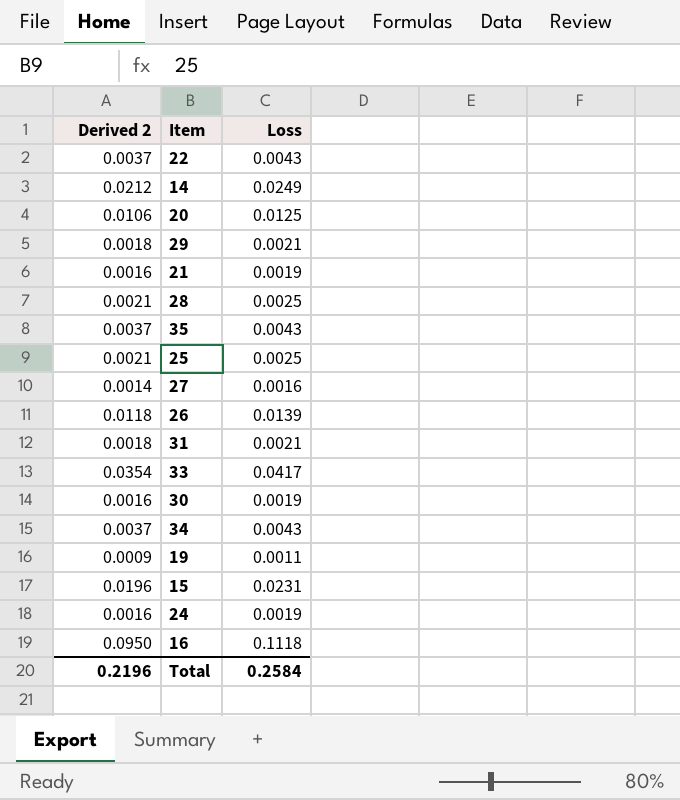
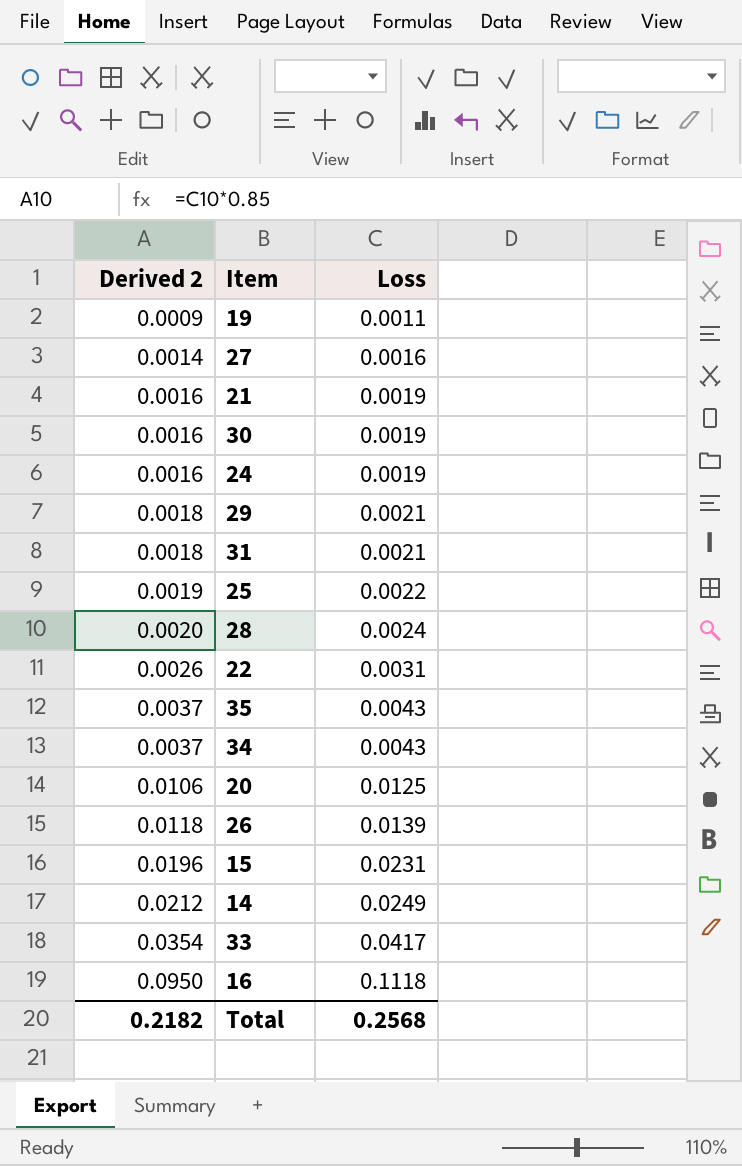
row order: none -> Derived 2 ascending
25 | Derived 2: 0.0021 -> 0.0019
25 | Loss: 0.0025 -> 0.0022
28 | Derived 2: 0.0021 -> 0.0020
28 | Loss: 0.0025 -> 0.0024
22 | Derived 2: 0.0037 -> 0.0026
22 | Loss: 0.0043 -> 0.0031
Total | Derived 2: 0.2196 -> 0.2182
Total | Loss: 0.2584 -> 0.2568

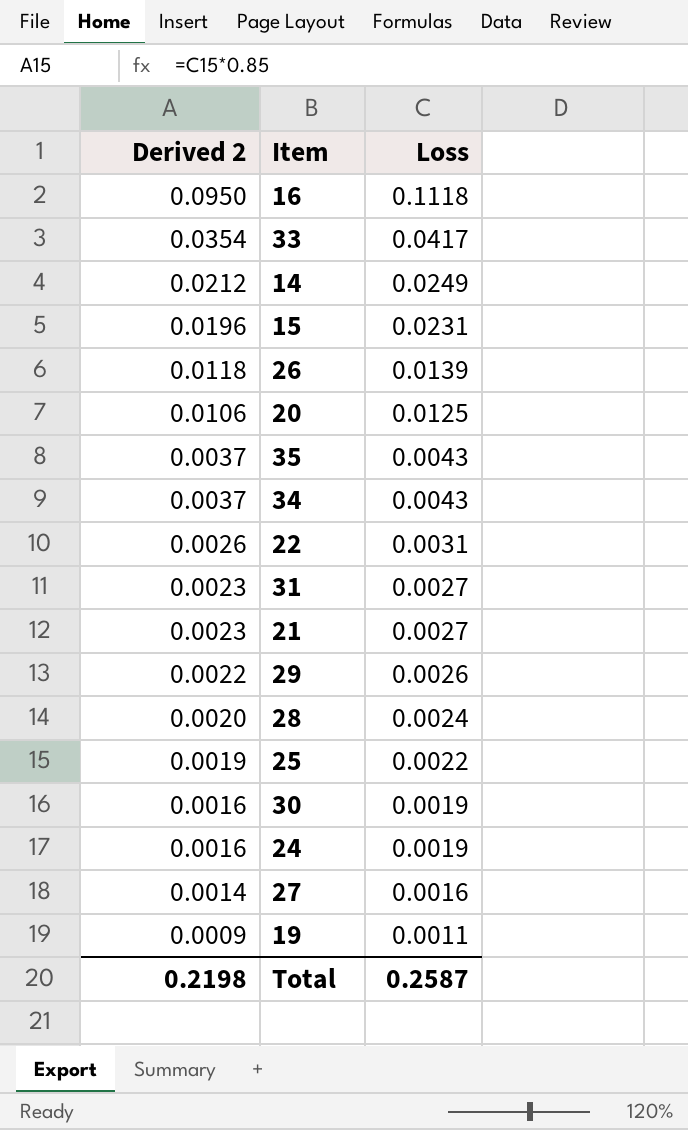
row order: Derived 2 ascending -> Derived 2 descending
31 | Derived 2: 0.0018 -> 0.0023
31 | Loss: 0.0021 -> 0.0027
21 | Derived 2: 0.0016 -> 0.0023
21 | Loss: 0.0019 -> 0.0027
29 | Derived 2: 0.0018 -> 0.0022
29 | Loss: 0.0021 -> 0.0026
Total | Derived 2: 0.2182 -> 0.2198
Total | Loss: 0.2568 -> 0.2587

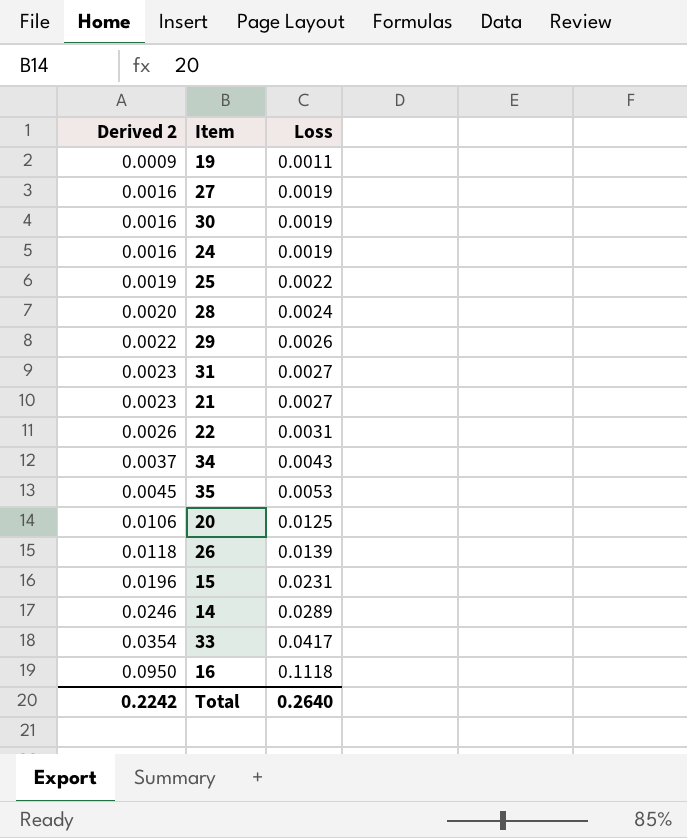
row order: Derived 2 descending -> Derived 2 ascending
27 | Derived 2: 0.0014 -> 0.0016
27 | Loss: 0.0016 -> 0.0019
35 | Derived 2: 0.0037 -> 0.0045
35 | Loss: 0.0043 -> 0.0053
14 | Derived 2: 0.0212 -> 0.0246
14 | Loss: 0.0249 -> 0.0289
Total | Derived 2: 0.2198 -> 0.2242
Total | Loss: 0.2587 -> 0.2640

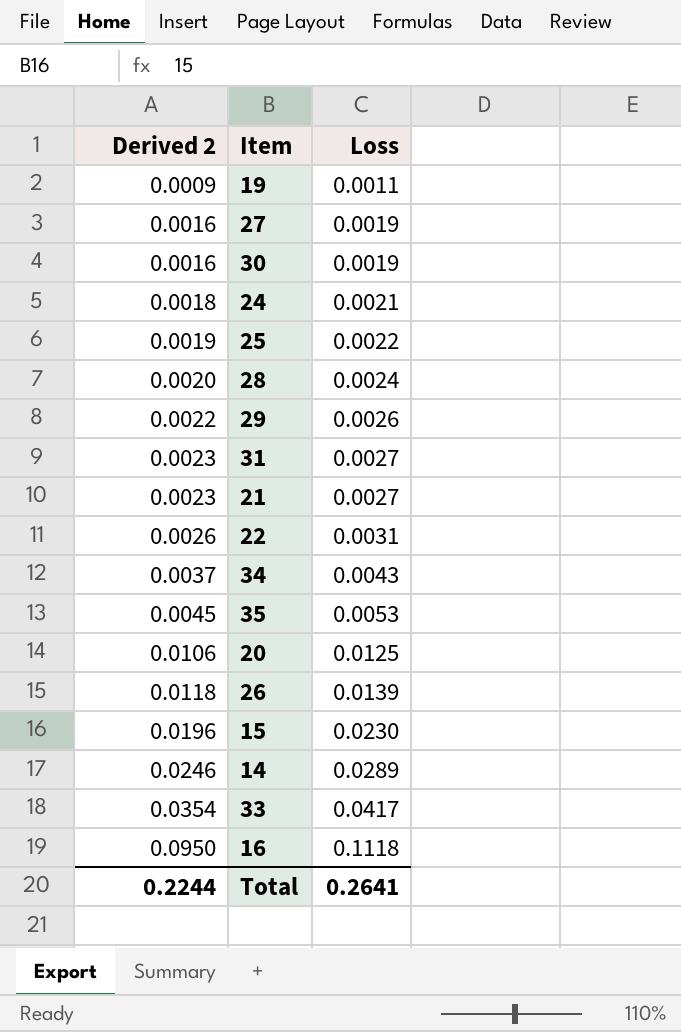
24 | Derived 2: 0.0016 -> 0.0018
24 | Loss: 0.0019 -> 0.0021
15 | Loss: 0.0231 -> 0.0230
Total | Derived 2: 0.2242 -> 0.2244
Total | Loss: 0.2640 -> 0.2641

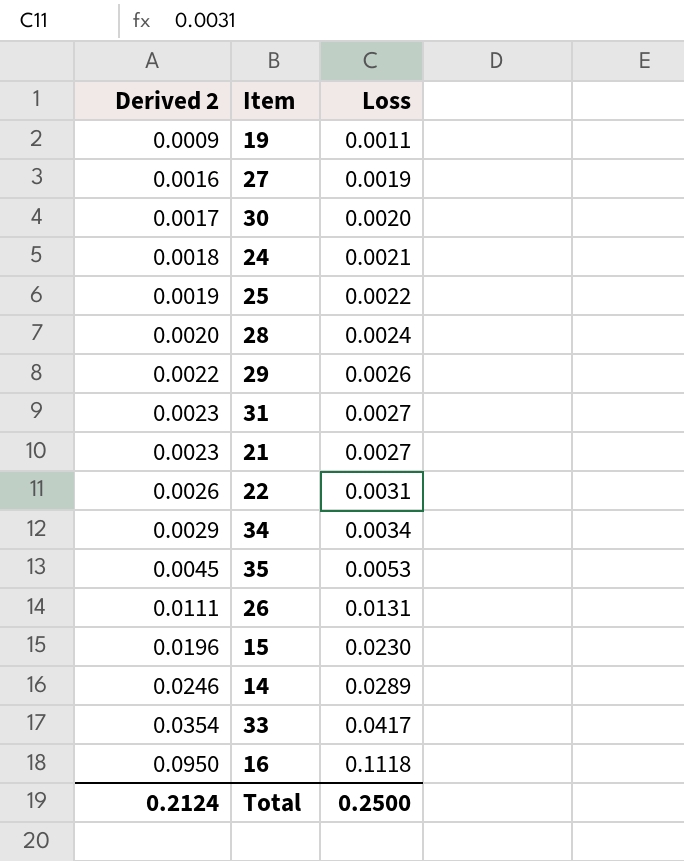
row 20: 0.0106 | 0.0125 -> none
30 | Derived 2: 0.0016 -> 0.0017
30 | Loss: 0.0019 -> 0.0020
34 | Derived 2: 0.0037 -> 0.0029
34 | Loss: 0.0043 -> 0.0034
26 | Derived 2: 0.0118 -> 0.0111
26 | Loss: 0.0139 -> 0.0131
Total | Derived 2: 0.2244 -> 0.2124
Total | Loss: 0.2641 -> 0.2500

